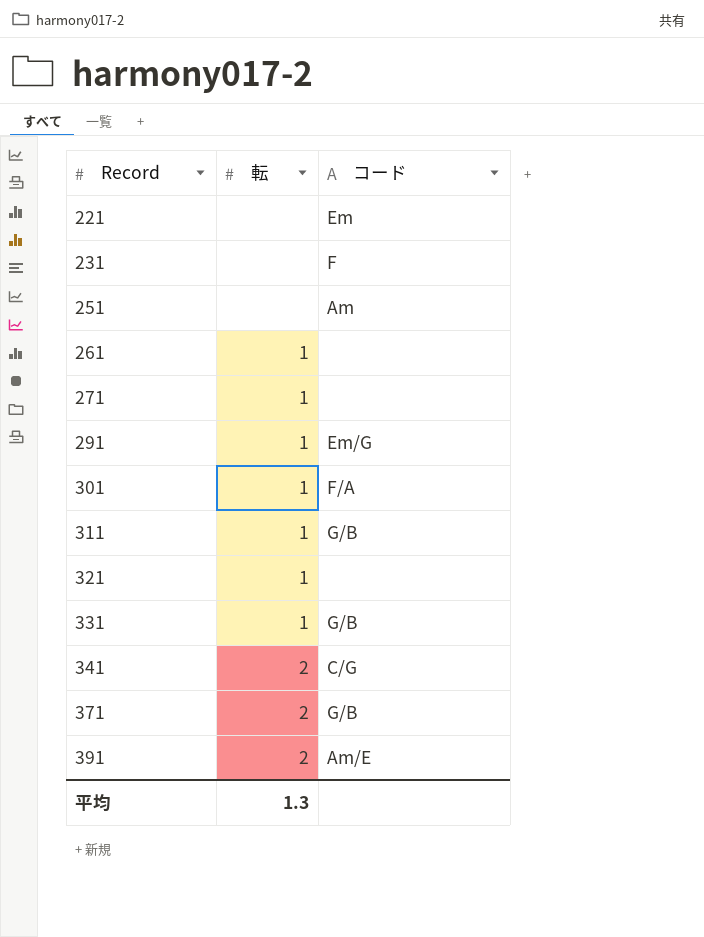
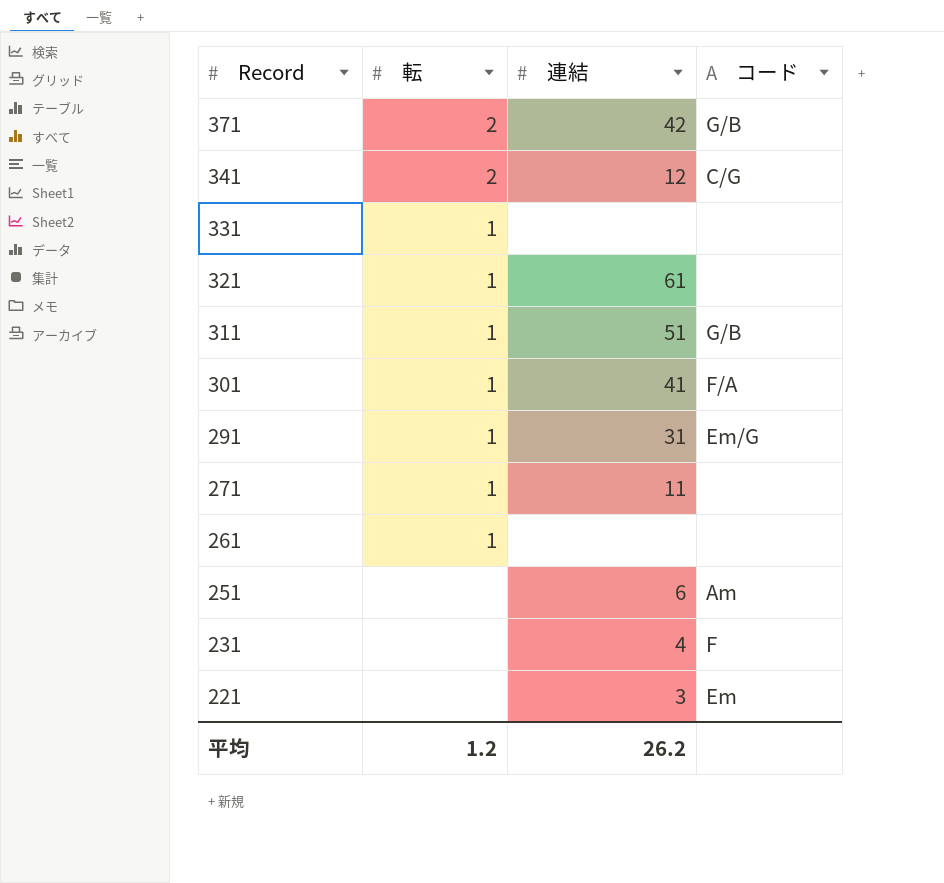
row order: Record ascending -> Record descending
column 連結 | position: none -> 3
row 391: 2 | Am/E -> none
331 | コード: G/B -> none
平均 | 転: 1.3 -> 1.2

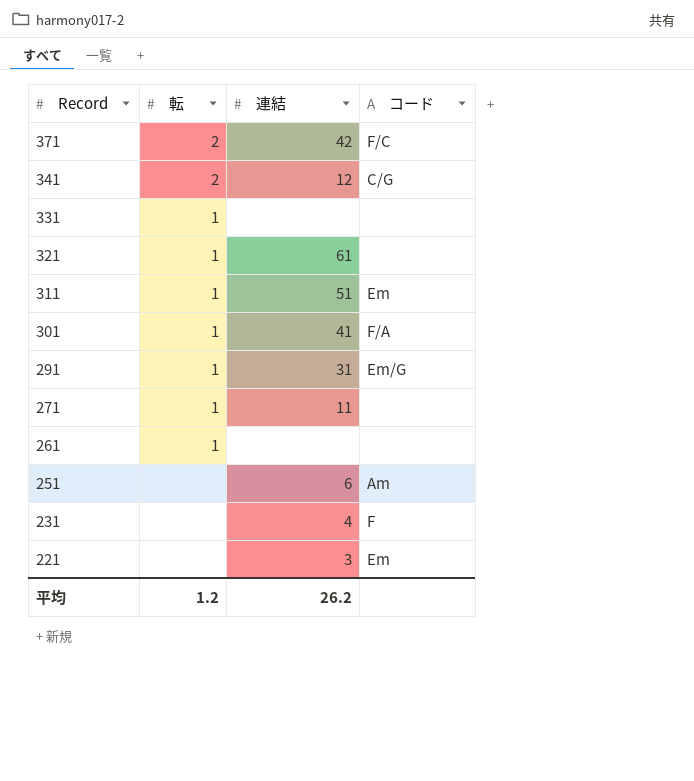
371 | コード: G/B -> F/C
311 | コード: G/B -> Em

